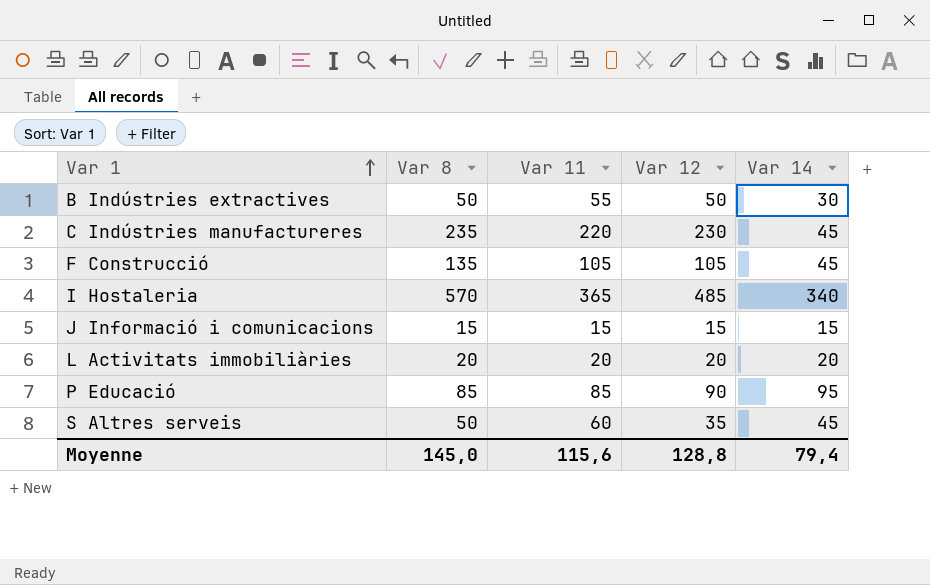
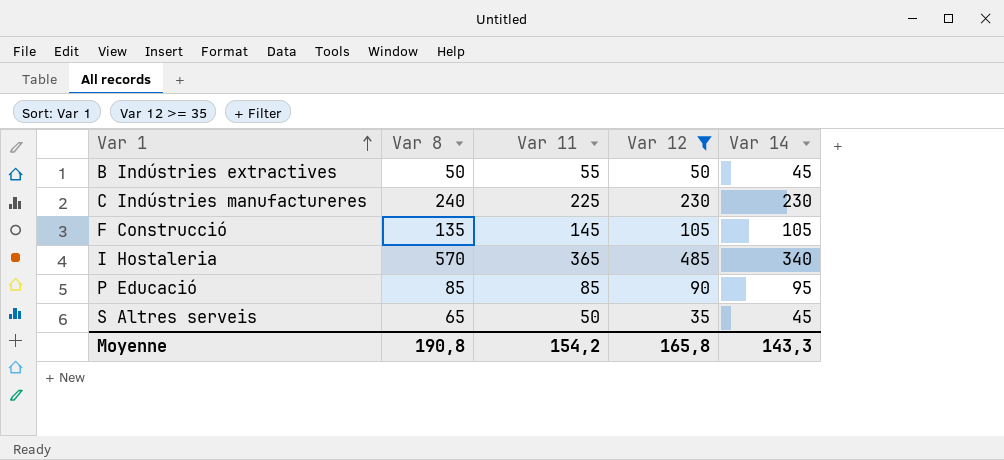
filter: none -> Var 12 >= 35
B Indústries extractives | Var 14: 30 -> 45
C Indústries manufactureres | Var 8: 235 -> 240
C Indústries manufactureres | Var 11: 220 -> 225
C Indústries manufactureres | Var 14: 45 -> 230
F Construcció | Var 11: 105 -> 145
F Construcció | Var 14: 45 -> 105
S Altres serveis | Var 8: 50 -> 65
S Altres serveis | Var 11: 60 -> 50
Moyenne | Var 8: 145,0 -> 190,8
Moyenne | Var 11: 115,6 -> 154,2
Moyenne | Var 12: 128,8 -> 165,8
Moyenne | Var 14: 79,4 -> 143,3

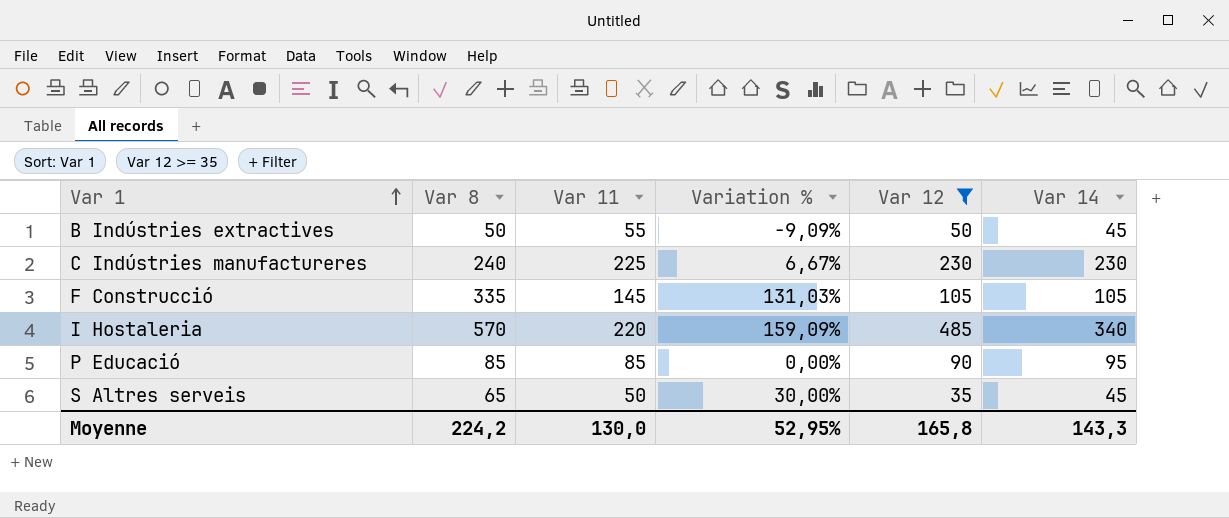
column Variation % | formula: none -> ([Var 8] - [Var 11]) / [Var 11]
F Construcció | Var 8: 135 -> 335
I Hostaleria | Var 11: 365 -> 220
Moyenne | Var 8: 190,8 -> 224,2
Moyenne | Var 11: 154,2 -> 130,0

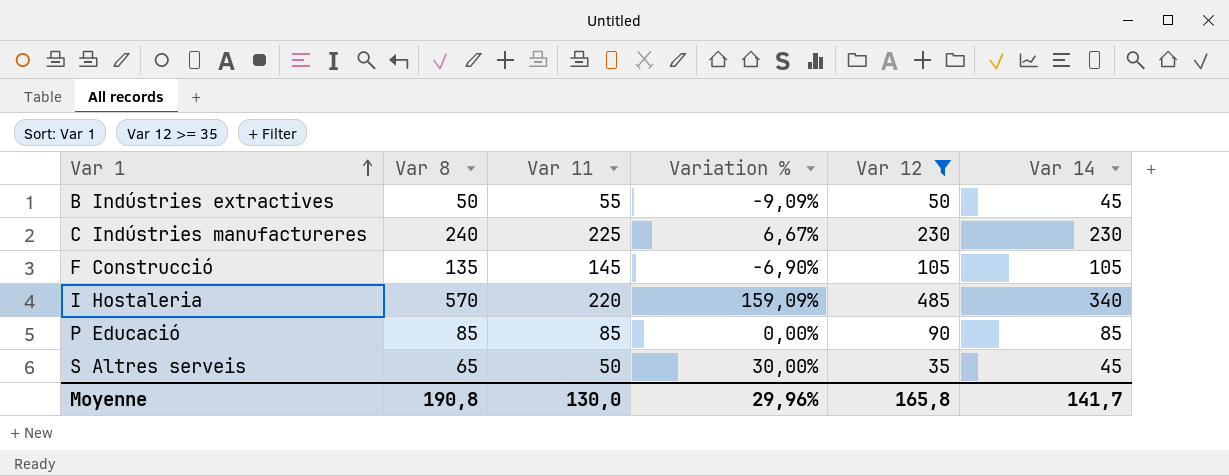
F Construcció | Var 8: 335 -> 135
F Construcció | Variation %: 131,03% -> -6,90%
P Educació | Var 14: 95 -> 85
Moyenne | Var 8: 224,2 -> 190,8
Moyenne | Variation %: 52,95% -> 29,96%
Moyenne | Var 14: 143,3 -> 141,7

